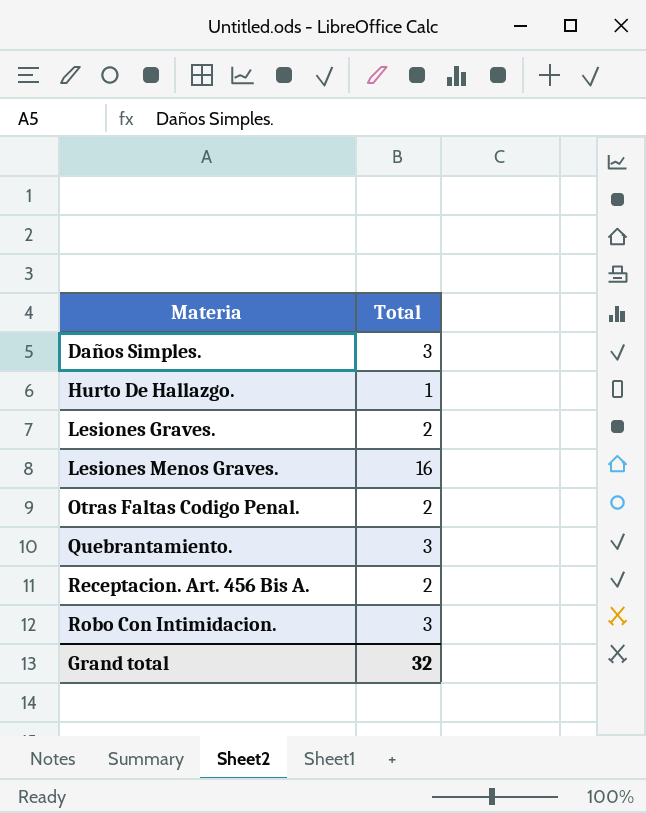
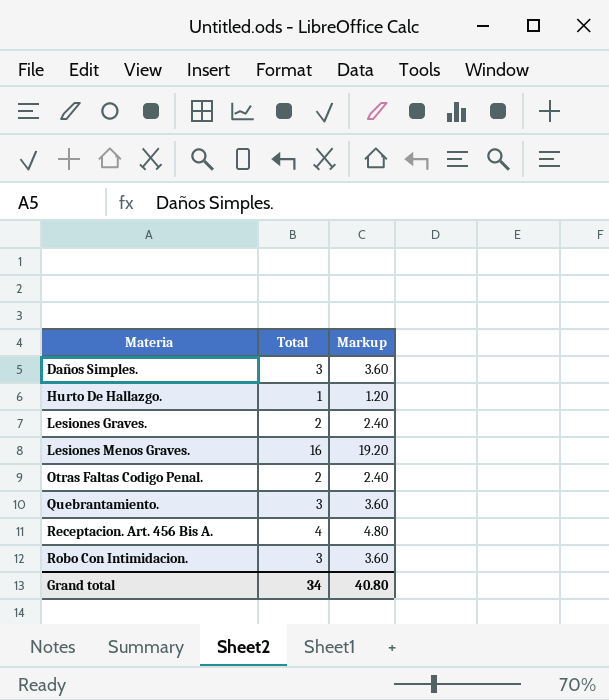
column Markup | formula: none -> [Total] * 1.2
Receptacion. Art. 456 Bis A. | Total: 2 -> 4
Grand total | Total: 32 -> 34

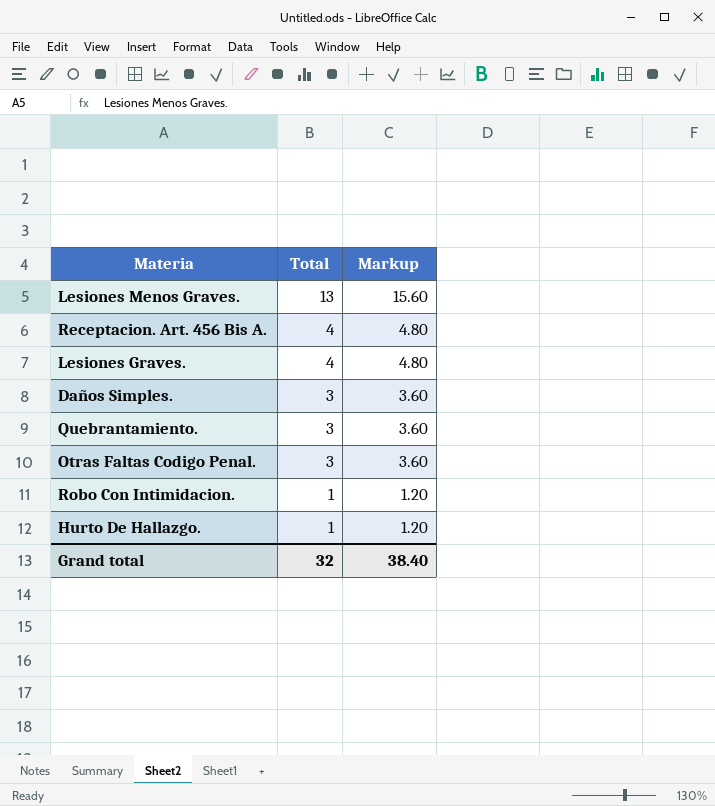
row order: Materia ascending -> Total descending
Lesiones Menos Graves. | Total: 16 -> 13
Lesiones Menos Graves. | Markup: 19.20 -> 15.60
Lesiones Graves. | Total: 2 -> 4
Lesiones Graves. | Markup: 2.40 -> 4.80
Otras Faltas Codigo Penal. | Total: 2 -> 3
Otras Faltas Codigo Penal. | Markup: 2.40 -> 3.60
Robo Con Intimidacion. | Total: 3 -> 1
Robo Con Intimidacion. | Markup: 3.60 -> 1.20
Grand total | Total: 34 -> 32
Grand total | Markup: 40.80 -> 38.40

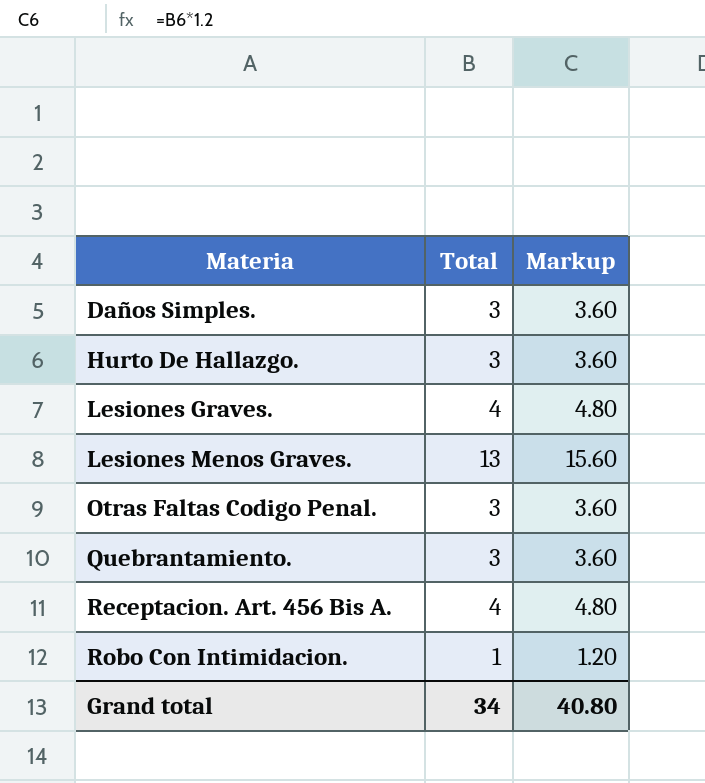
row order: Total descending -> Materia ascending
Hurto De Hallazgo. | Total: 1 -> 3
Hurto De Hallazgo. | Markup: 1.20 -> 3.60
Grand total | Total: 32 -> 34
Grand total | Markup: 38.40 -> 40.80

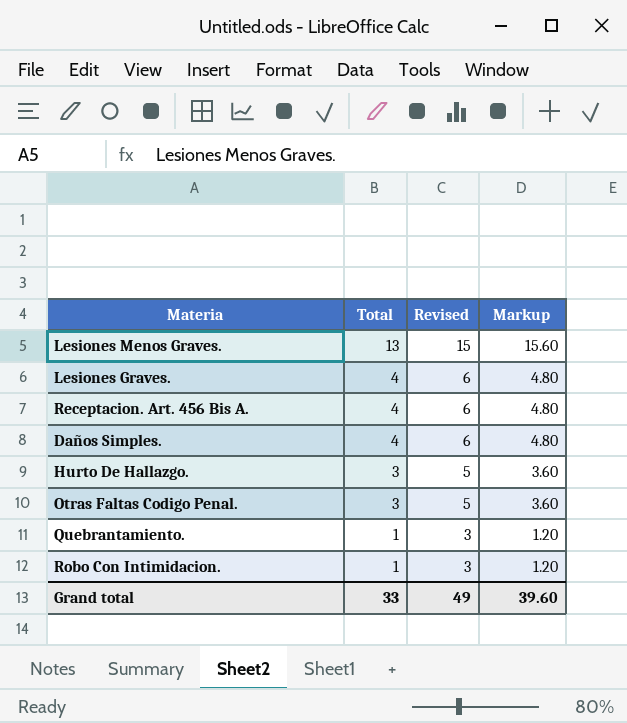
row order: Materia ascending -> Total descending
column Revised | formula: none -> [Total] + 2
Daños Simples. | Total: 3 -> 4
Daños Simples. | Markup: 3.60 -> 4.80
Quebrantamiento. | Total: 3 -> 1
Quebrantamiento. | Markup: 3.60 -> 1.20
Grand total | Total: 34 -> 33
Grand total | Markup: 40.80 -> 39.60

